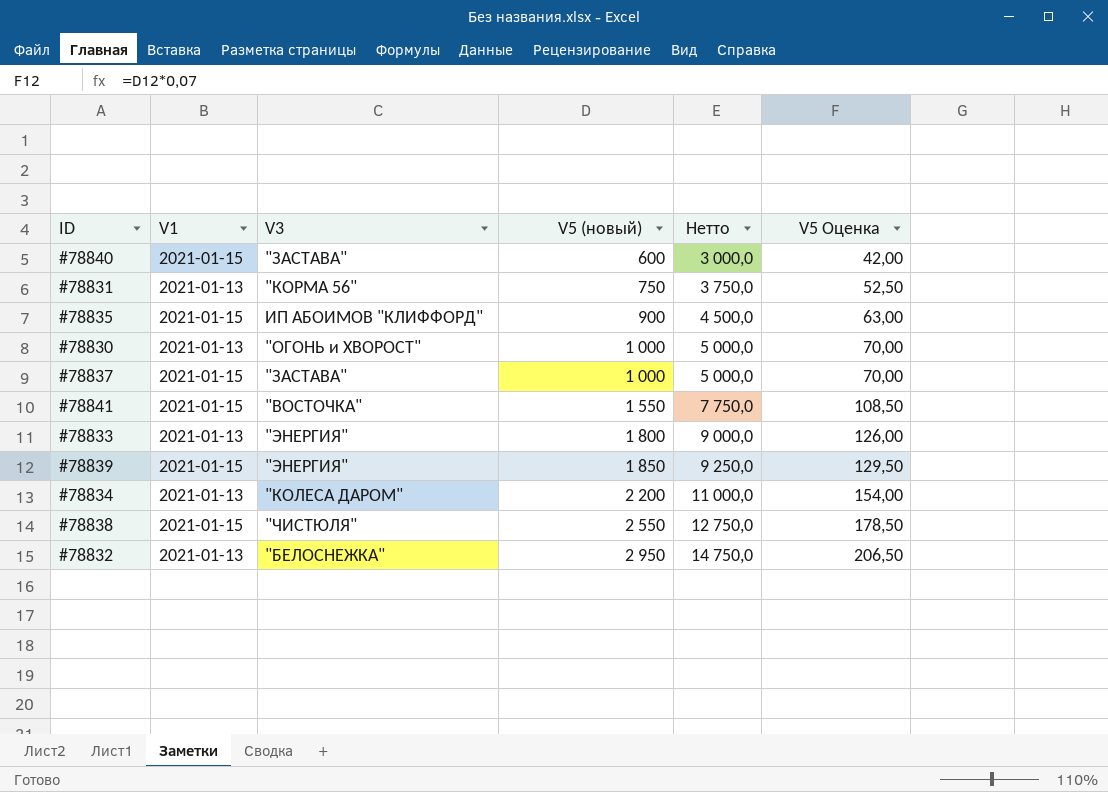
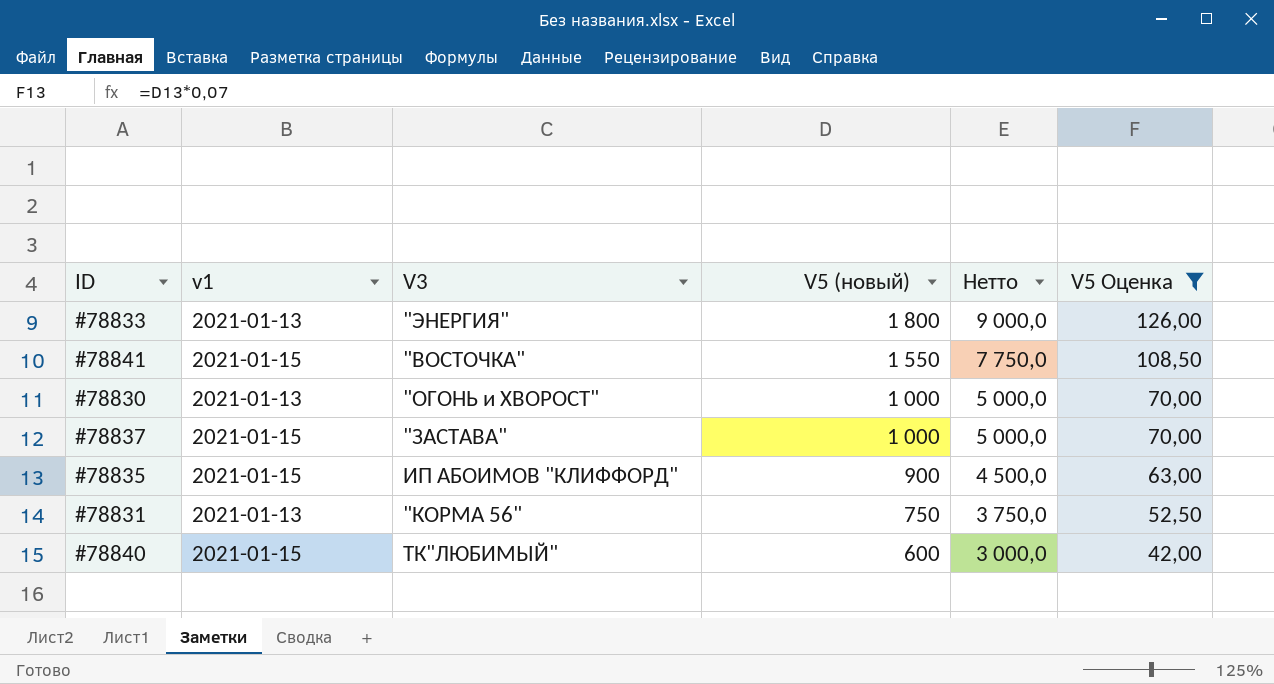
filter: none -> V5 Оценка <= 126,00
row order: V5 (новый) ascending -> V5 (новый) descending
column name: V1 -> v1
#78840 | V3: "ЗАСТАВА" -> ТК"ЛЮБИМЫЙ"

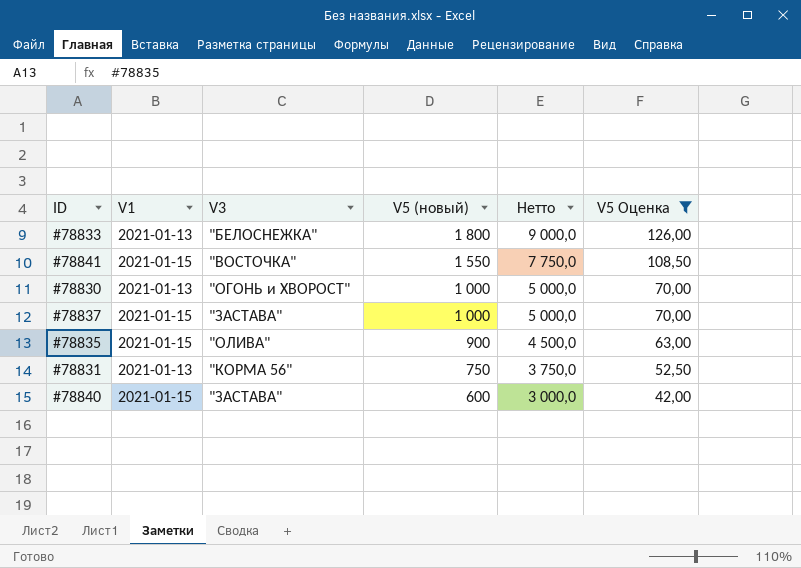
column name: v1 -> V1
#78833 | V3: "ЭНЕРГИЯ" -> "БЕЛОСНЕЖКА"
#78835 | V3: ИП АБОИМОВ "КЛИФФОРД" -> "ОЛИВА"
#78840 | V3: ТК"ЛЮБИМЫЙ" -> "ЗАСТАВА"

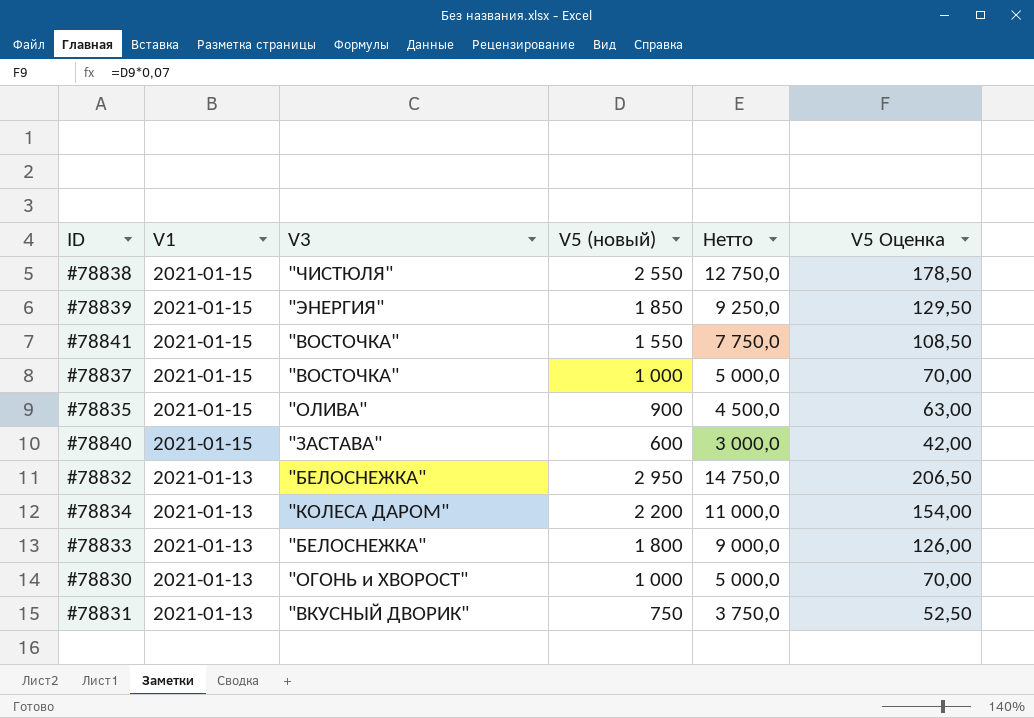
filter: V5 Оценка <= 126,00 -> none
row order: V5 (новый) descending -> V1 descending
#78837 | V3: "ЗАСТАВА" -> "ВОСТОЧКА"
#78831 | V3: "КОРМА 56" -> "ВКУСНЫЙ ДВОРИК"

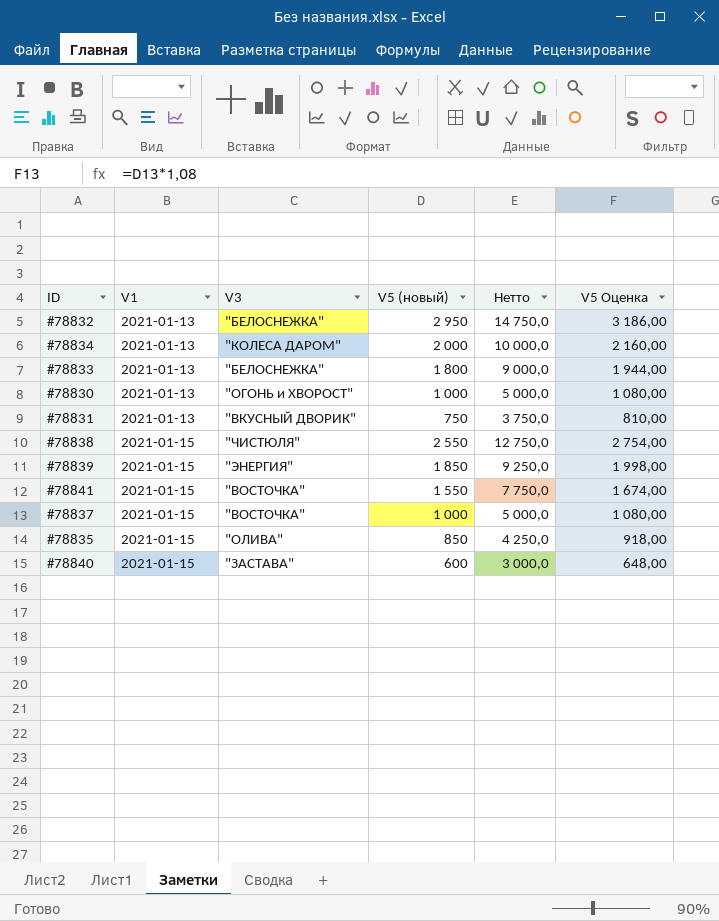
row order: V1 descending -> V1 ascending
column V5 Оценка | formula: [V5 (новый)] * 0,07 -> [V5 (новый)] * 1,08
#78834 | V5 (новый): 2 200 -> 2 000
#78834 | Нетто: 11 000,0 -> 10 000,0
#78835 | V5 (новый): 900 -> 850
#78835 | Нетто: 4 500,0 -> 4 250,0

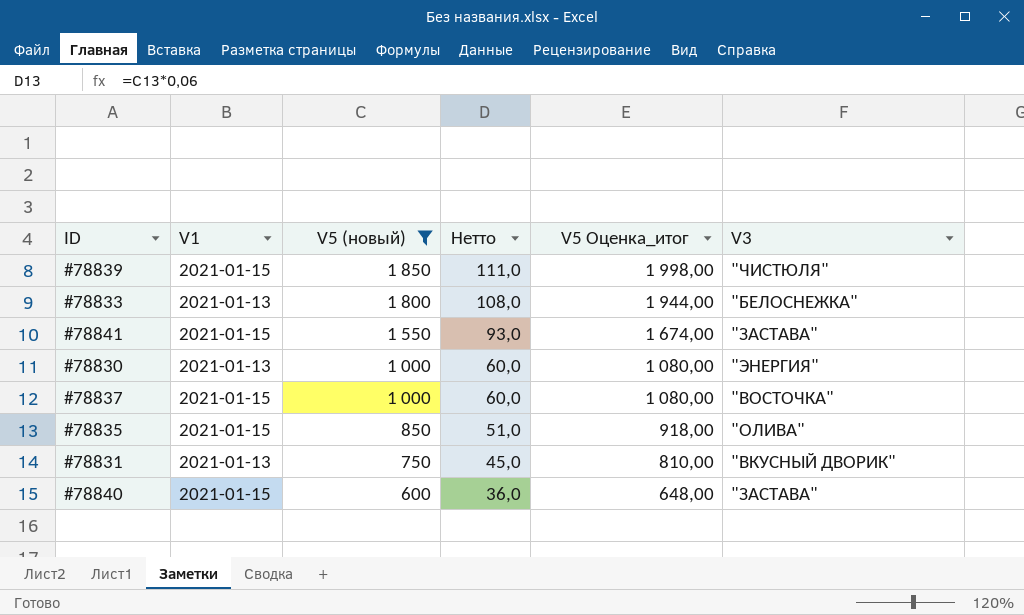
filter: none -> V5 (новый) <= 1 850
row order: V1 ascending -> V5 (новый) descending
column Нетто | formula: [V5 (новый)] * 5 -> [V5 (новый)] * 0,06
column name: V5 Оценка -> V5 Оценка_итог
column V3 | position: 3 -> 6
#78839 | V3: "ЭНЕРГИЯ" -> "ЧИСТЮЛЯ"
#78841 | V3: "ВОСТОЧКА" -> "ЗАСТАВА"
#78830 | V3: "ОГОНЬ и ХВОРОСТ" -> "ЭНЕРГИЯ"

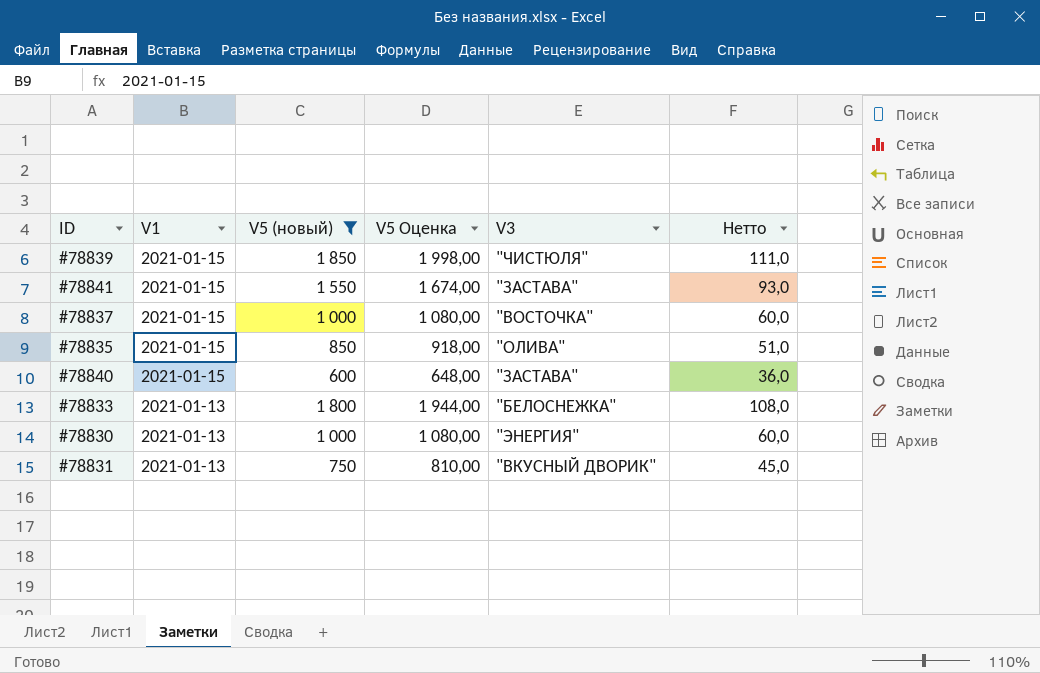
row order: V5 (новый) descending -> V1 descending
column name: V5 Оценка_итог -> V5 Оценка
column Нетто | position: 4 -> 6

